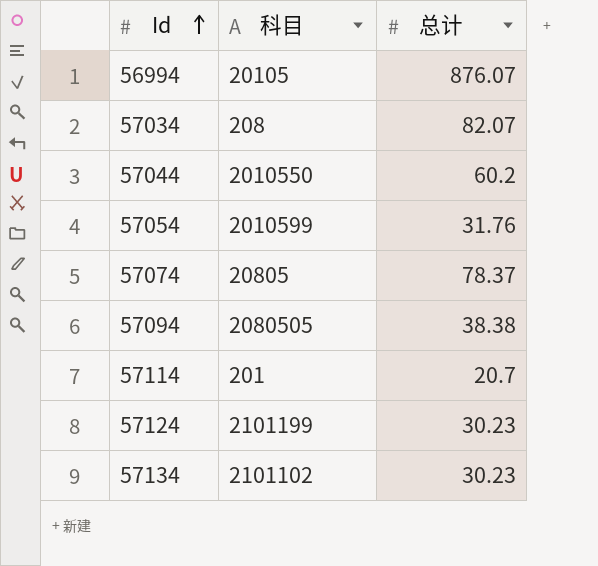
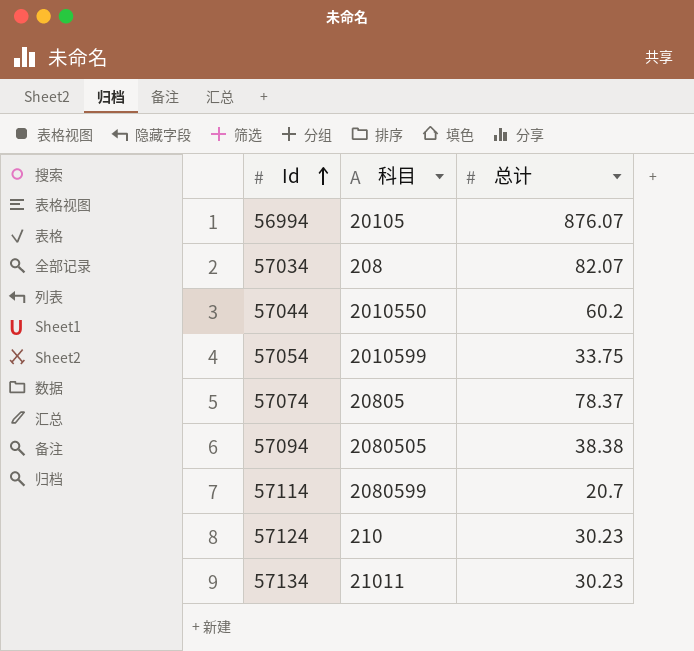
57054 | 总计: 31.76 -> 33.75
57114 | 科目: 201 -> 2080599
57124 | 科目: 2101199 -> 210
57134 | 科目: 2101102 -> 21011

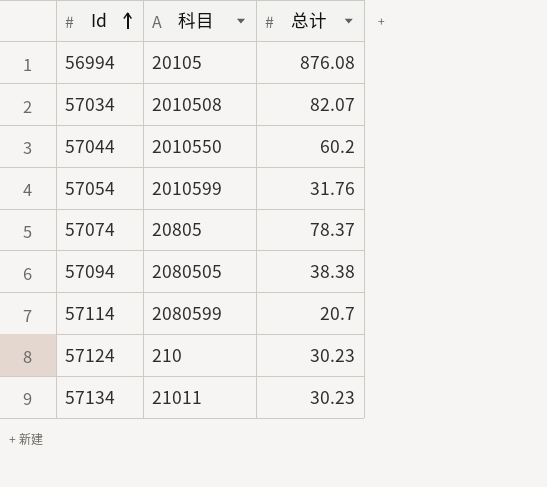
56994 | 总计: 876.07 -> 876.08
57034 | 科目: 208 -> 2010508
57054 | 总计: 33.75 -> 31.76

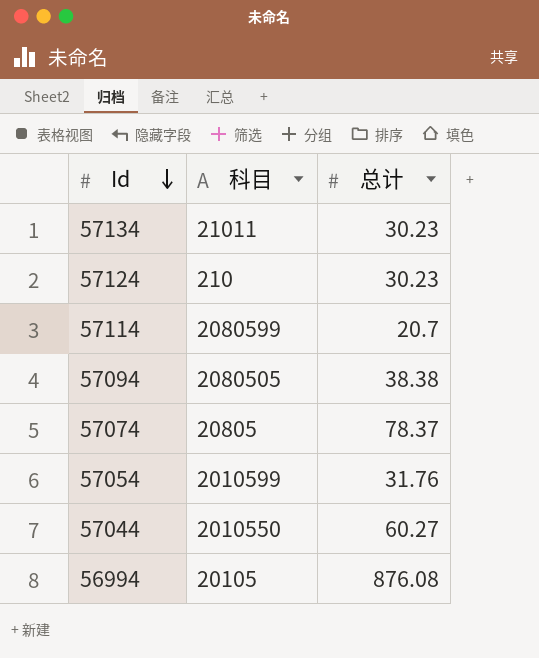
row order: Id ascending -> Id descending
row 57034: 2010508 | 82.07 -> none
57044 | 总计: 60.2 -> 60.27

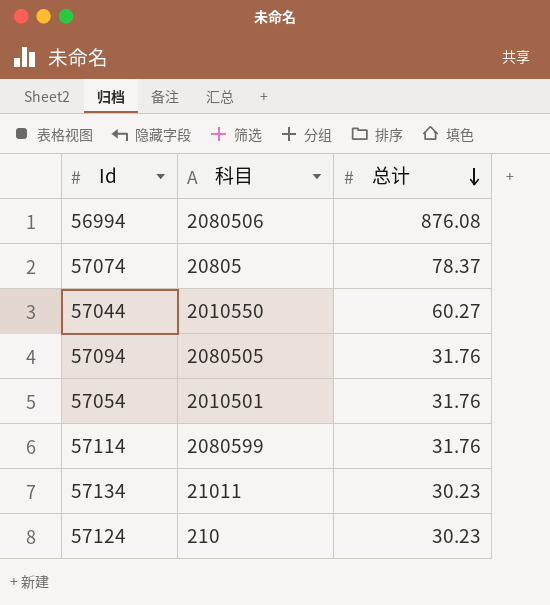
row order: Id descending -> 总计 descending
56994 | 科目: 20105 -> 2080506
57094 | 总计: 38.38 -> 31.76
57054 | 科目: 2010599 -> 2010501
57114 | 总计: 20.7 -> 31.76

